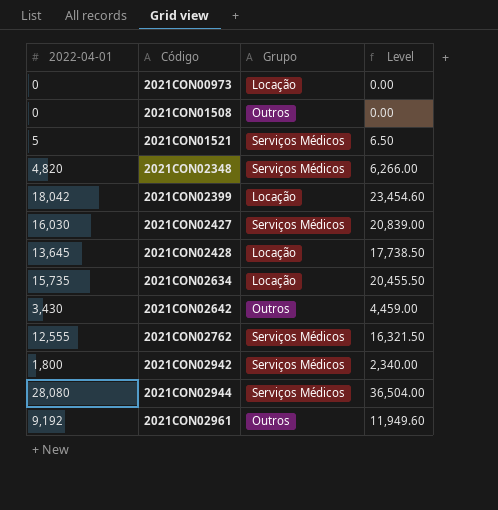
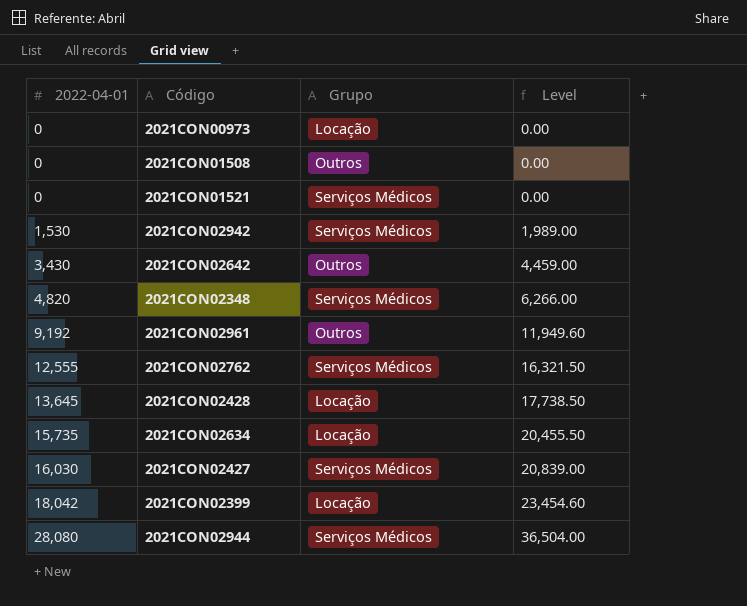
row order: Código ascending -> 2022-04-01 ascending
2021CON01521 | 2022-04-01: 5 -> 0
2021CON01521 | Level: 6.50 -> 0.00
2021CON02942 | 2022-04-01: 1,800 -> 1,530
2021CON02942 | Level: 2,340.00 -> 1,989.00

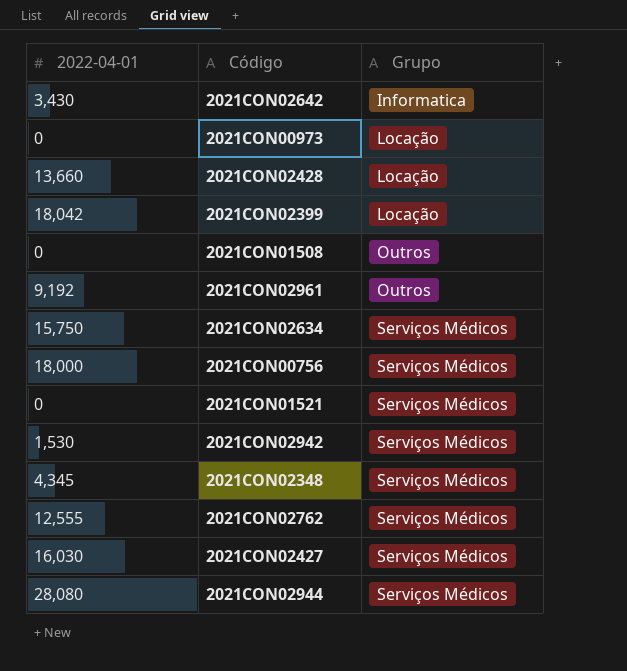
row order: 2022-04-01 ascending -> Grupo ascending
column Level | formula: [2022-04-01] * 1.3 -> none
2021CON02642 | Grupo: Outros -> Informatica
2021CON02428 | 2022-04-01: 13,645 -> 13,660
2021CON02634 | 2022-04-01: 15,735 -> 15,750
2021CON02634 | Grupo: Locação -> Serviços Médicos
row 2021CON00756: none -> 18,000 | Serviços Médicos
2021CON02348 | 2022-04-01: 4,820 -> 4,345

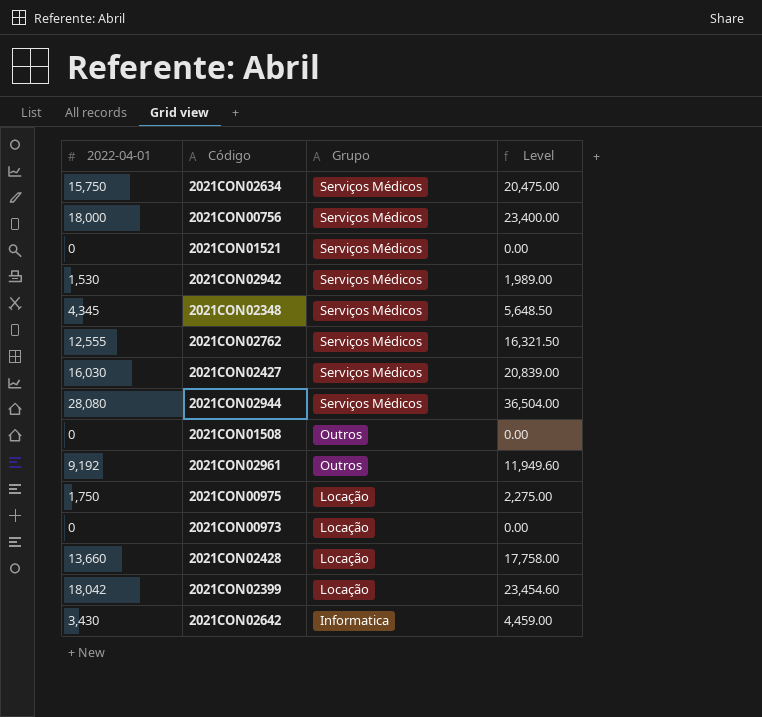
row order: Grupo ascending -> Grupo descending
column Level | formula: none -> [2022-04-01] * 1.3
row 2021CON00975: none -> 1,750 | Locação | 2,275.00

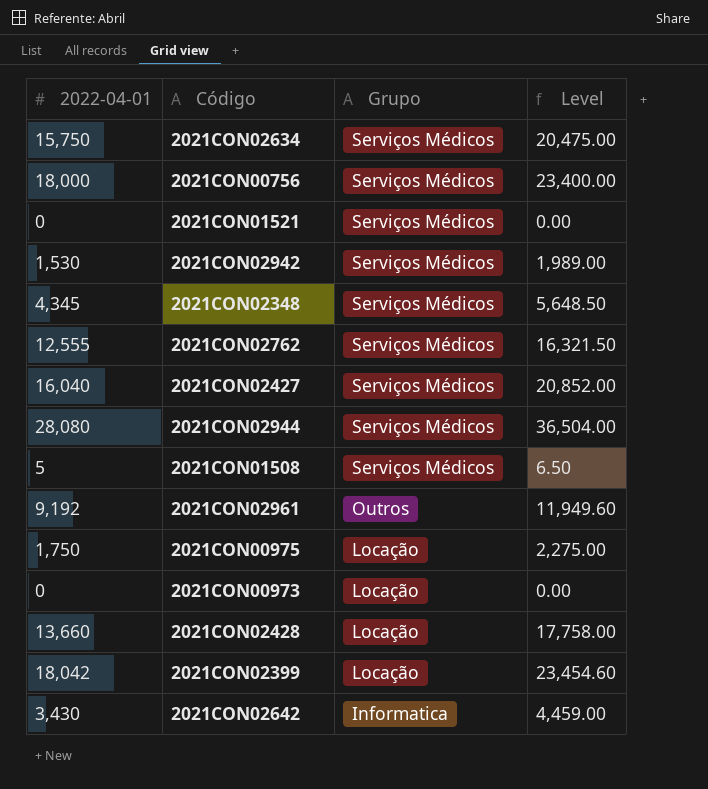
2021CON02427 | 2022-04-01: 16,030 -> 16,040
2021CON02427 | Level: 20,839.00 -> 20,852.00
2021CON01508 | 2022-04-01: 0 -> 5
2021CON01508 | Grupo: Outros -> Serviços Médicos
2021CON01508 | Level: 0.00 -> 6.50

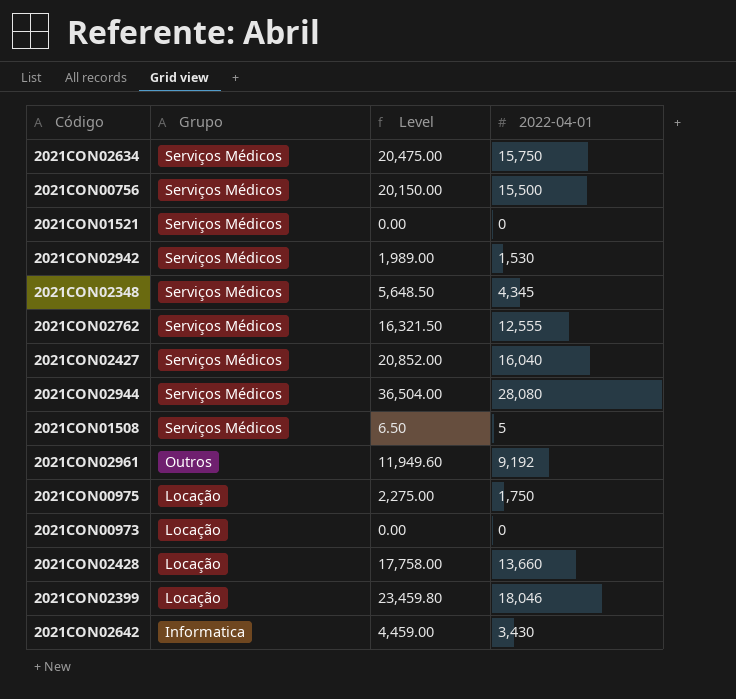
column 2022-04-01 | position: 1 -> 4
2021CON00756 | Level: 23,400.00 -> 20,150.00
2021CON00756 | 2022-04-01: 18,000 -> 15,500
2021CON02399 | Level: 23,454.60 -> 23,459.80
2021CON02399 | 2022-04-01: 18,042 -> 18,046

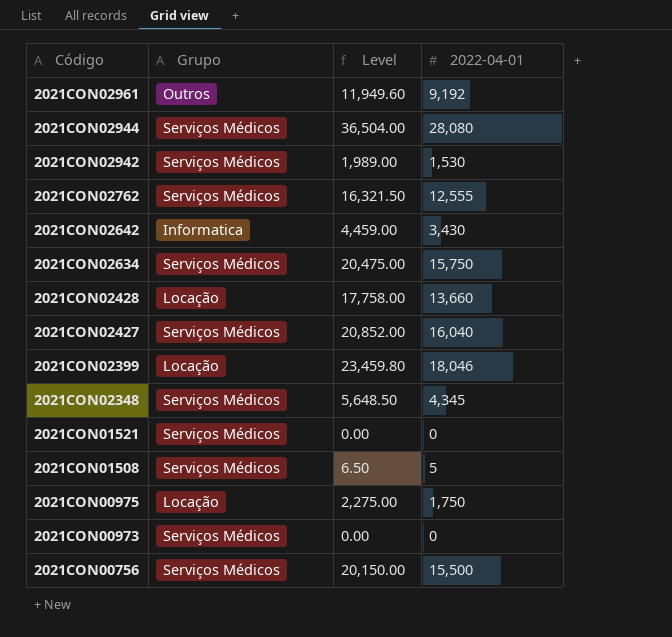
row order: Grupo descending -> Código descending
2021CON00973 | Grupo: Locação -> Serviços Médicos

